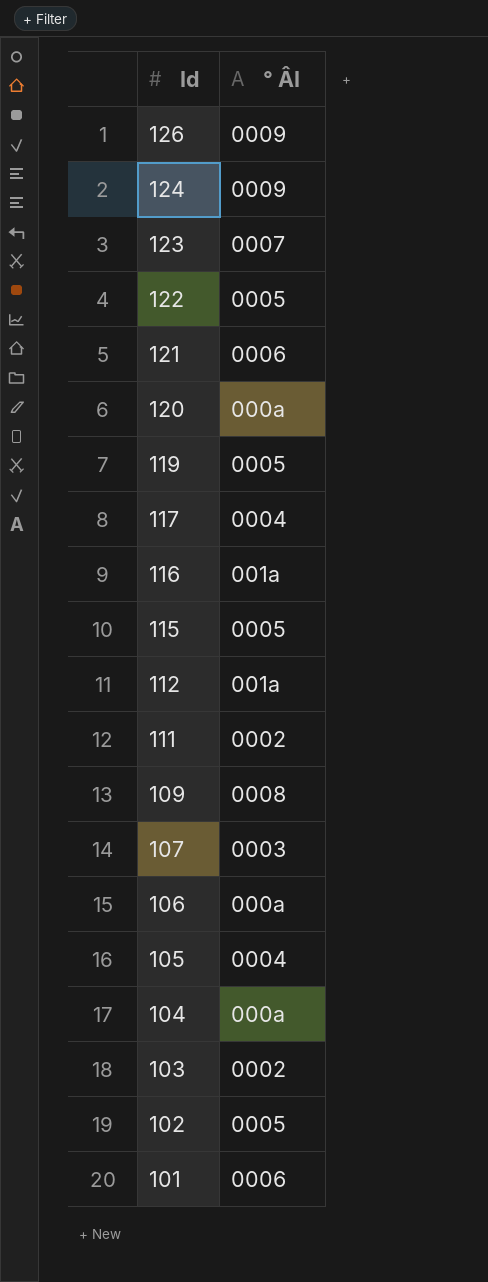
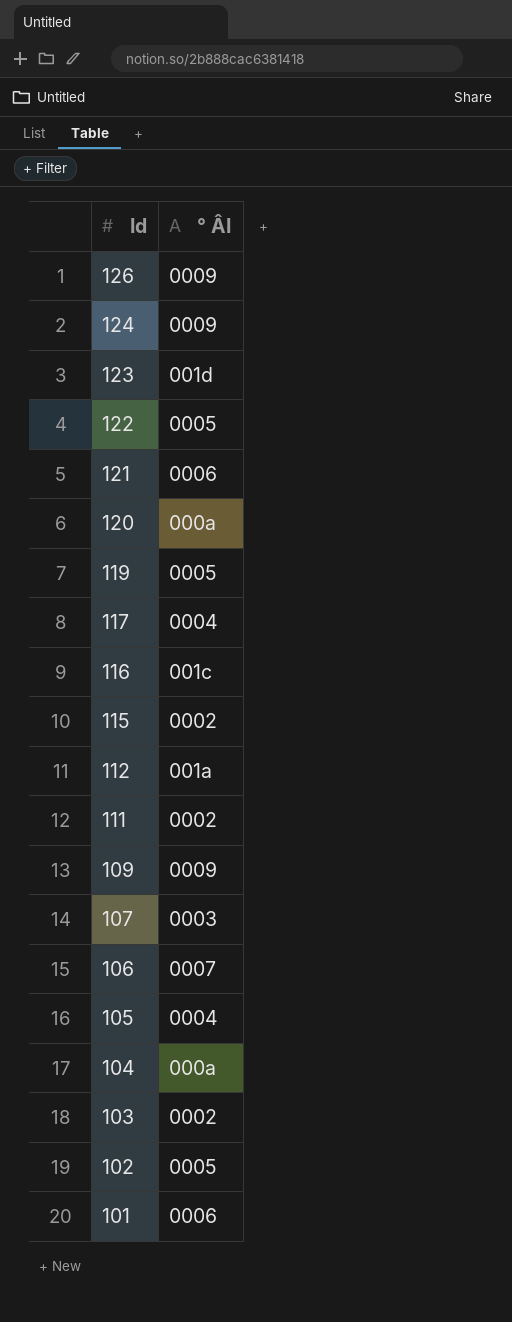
123 | ° ÂI: 0007 -> 001d
116 | ° ÂI: 001a -> 001c
115 | ° ÂI: 0005 -> 0002
109 | ° ÂI: 0008 -> 0009
106 | ° ÂI: 000a -> 0007

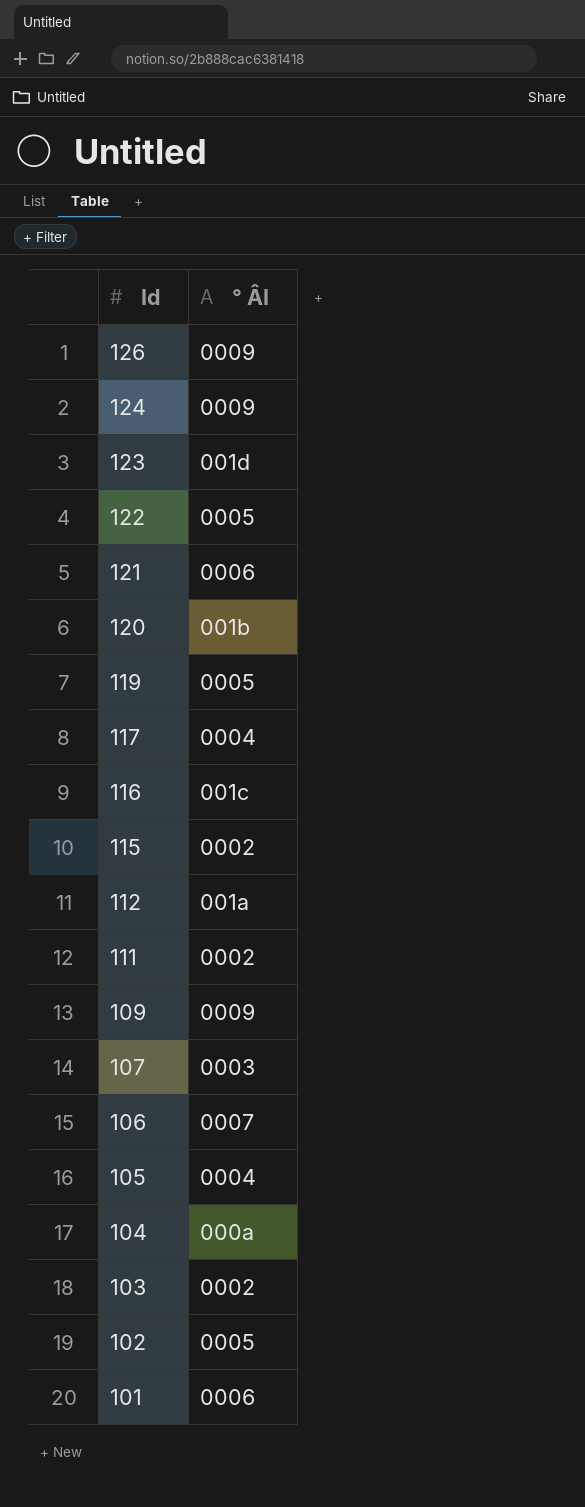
120 | ° ÂI: 000a -> 001b

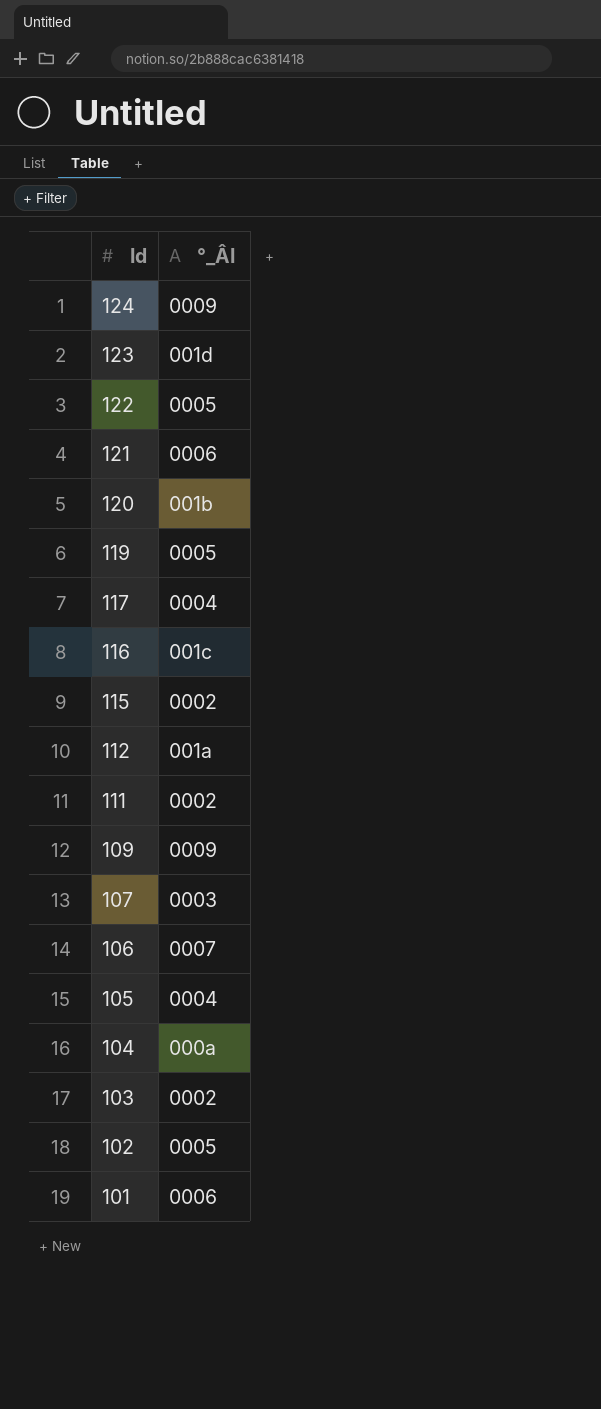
column name: ° ÂI -> °_ÂI
row 126: 0009 -> none

